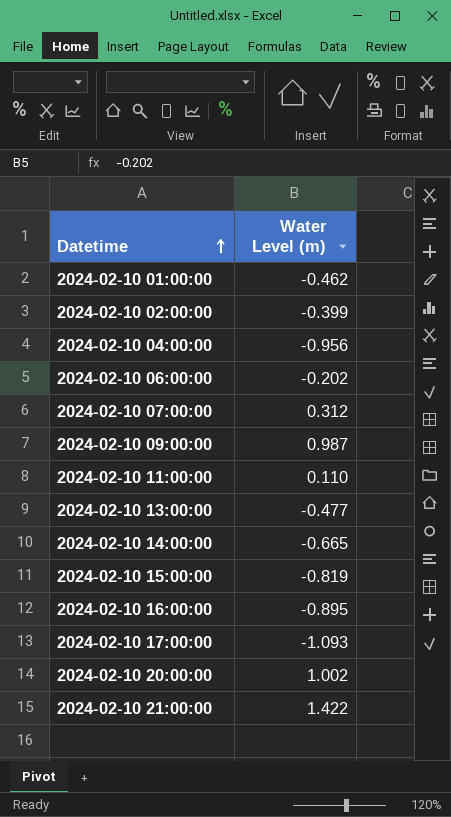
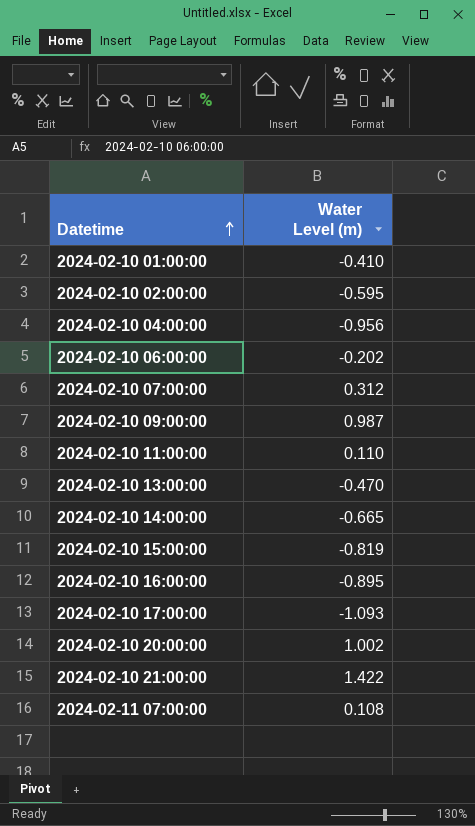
2024-02-10 01:00:00 | Water Level (m): -0.462 -> -0.410
2024-02-10 02:00:00 | Water Level (m): -0.399 -> -0.595
2024-02-10 13:00:00 | Water Level (m): -0.477 -> -0.470
row 2024-02-11 07:00:00: none -> 0.108

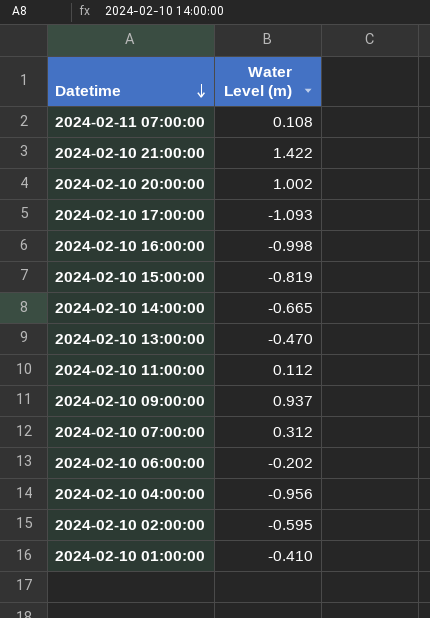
row order: Datetime ascending -> Datetime descending
2024-02-10 16:00:00 | Water Level (m): -0.895 -> -0.998
2024-02-10 11:00:00 | Water Level (m): 0.110 -> 0.112
2024-02-10 09:00:00 | Water Level (m): 0.987 -> 0.937

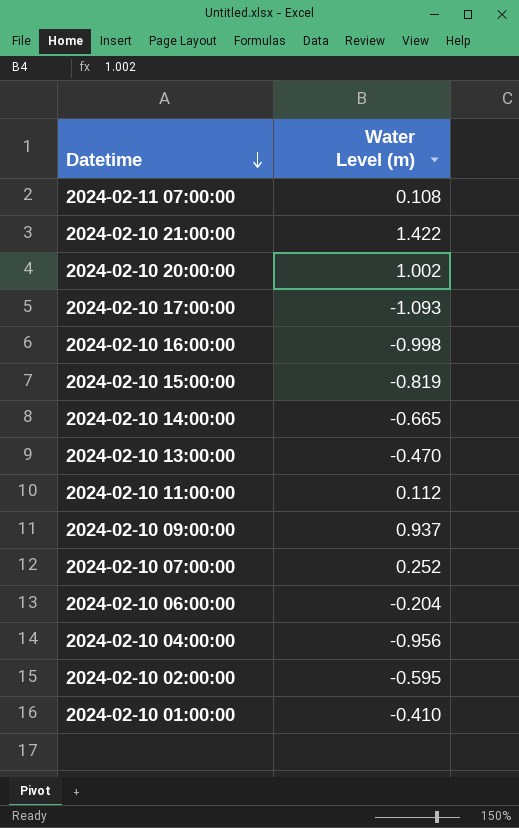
2024-02-10 07:00:00 | Water Level (m): 0.312 -> 0.252
2024-02-10 06:00:00 | Water Level (m): -0.202 -> -0.204

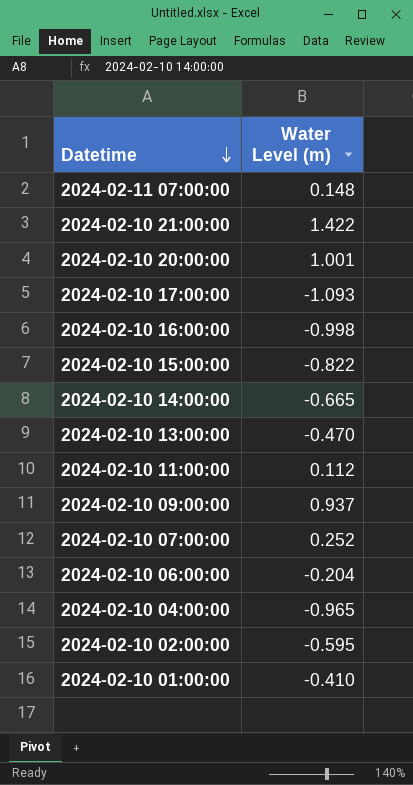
2024-02-11 07:00:00 | Water Level (m): 0.108 -> 0.148
2024-02-10 20:00:00 | Water Level (m): 1.002 -> 1.001
2024-02-10 15:00:00 | Water Level (m): -0.819 -> -0.822
2024-02-10 04:00:00 | Water Level (m): -0.956 -> -0.965

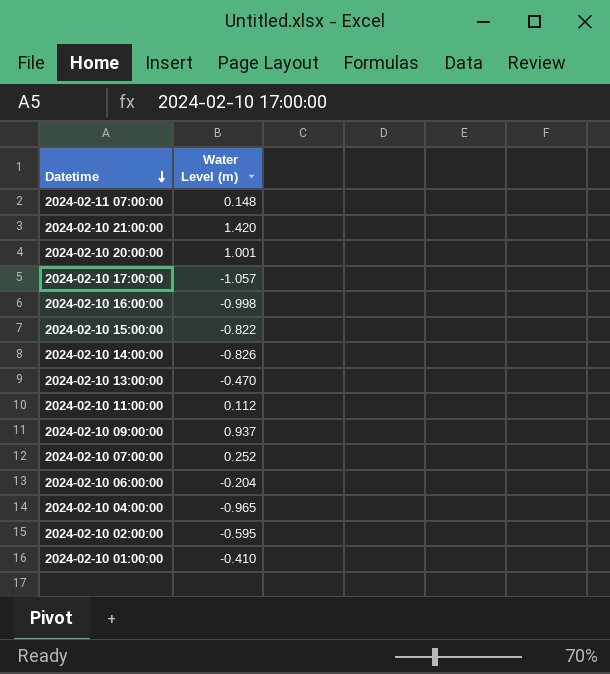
2024-02-10 21:00:00 | Water Level (m): 1.422 -> 1.420
2024-02-10 17:00:00 | Water Level (m): -1.093 -> -1.057
2024-02-10 14:00:00 | Water Level (m): -0.665 -> -0.826

